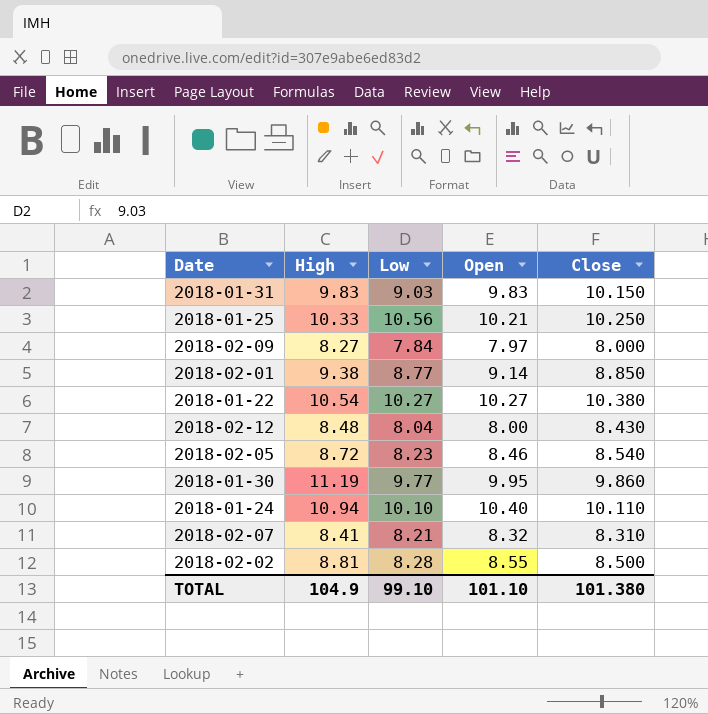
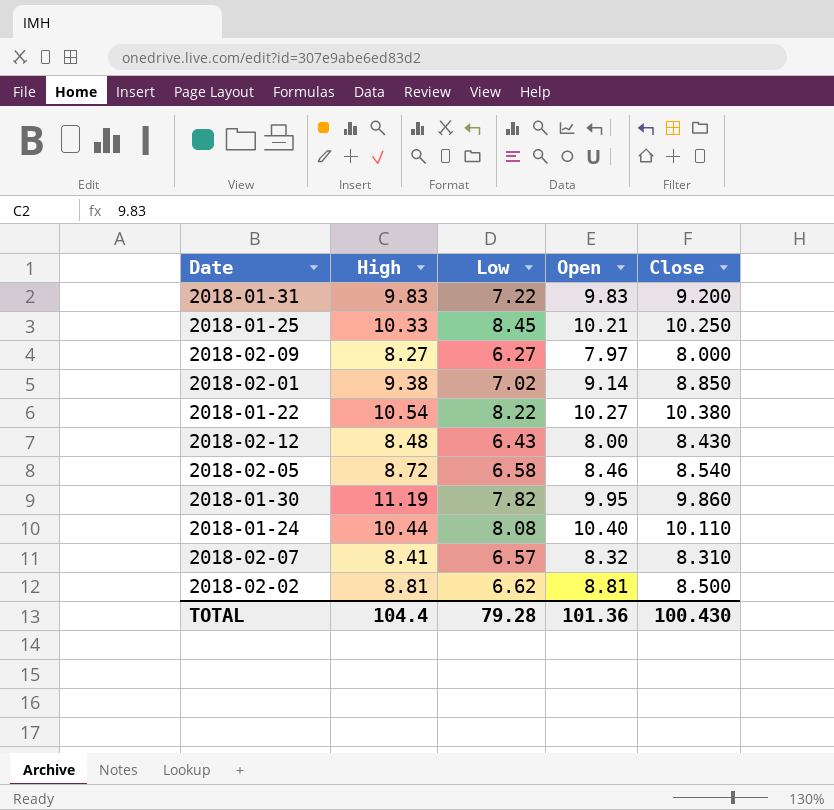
2018-01-31 | Low: 9.03 -> 7.22
2018-01-31 | Close: 10.150 -> 9.200
2018-01-25 | Low: 10.56 -> 8.45
2018-02-09 | Low: 7.84 -> 6.27
2018-02-01 | Low: 8.77 -> 7.02
2018-01-22 | Low: 10.27 -> 8.22
2018-02-12 | Low: 8.04 -> 6.43
2018-02-05 | Low: 8.23 -> 6.58
2018-01-30 | Low: 9.77 -> 7.82
2018-01-24 | High: 10.94 -> 10.44
2018-01-24 | Low: 10.10 -> 8.08
2018-02-07 | Low: 8.21 -> 6.57
2018-02-02 | Low: 8.28 -> 6.62
2018-02-02 | Open: 8.55 -> 8.81
TOTAL | High: 104.9 -> 104.4
TOTAL | Low: 99.10 -> 79.28
TOTAL | Open: 101.10 -> 101.36
TOTAL | Close: 101.380 -> 100.430

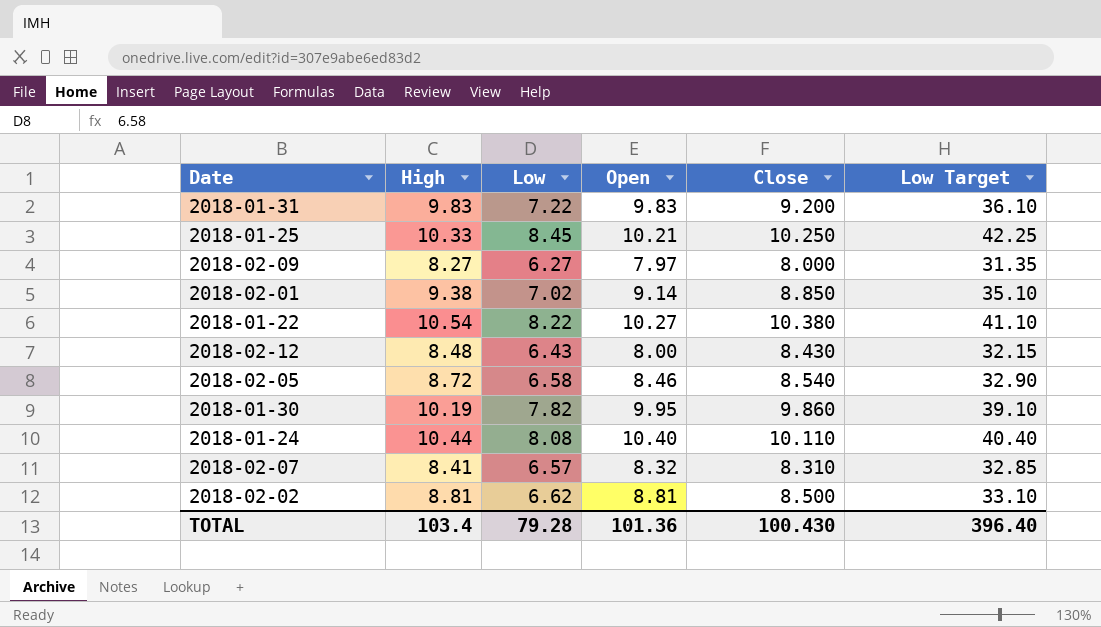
column Low Target | formula: none -> [Low] * 5
2018-01-30 | High: 11.19 -> 10.19
TOTAL | High: 104.4 -> 103.4

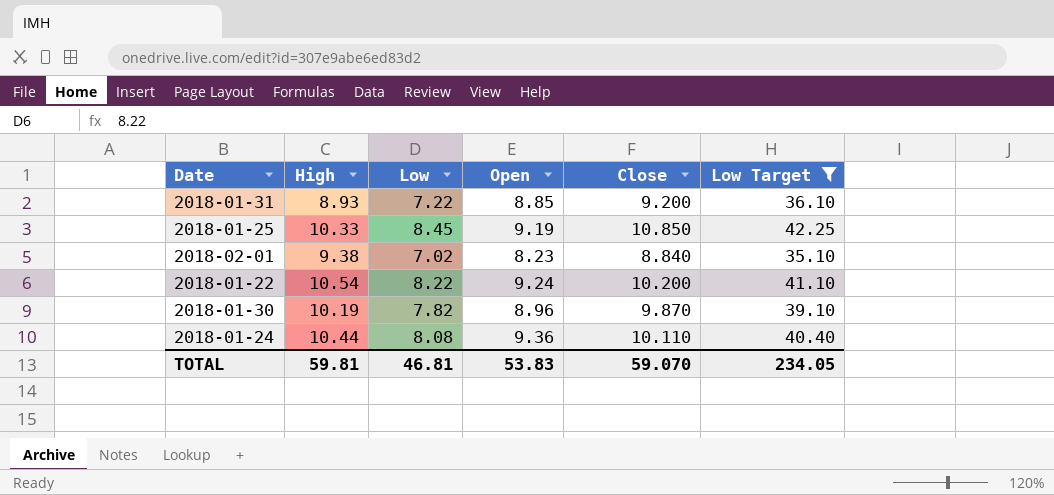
filter: none -> Low Target >= 35.10
2018-01-31 | High: 9.83 -> 8.93
2018-01-31 | Open: 9.83 -> 8.85
2018-01-25 | Open: 10.21 -> 9.19
2018-01-25 | Close: 10.250 -> 10.850
2018-02-01 | Open: 9.14 -> 8.23
2018-02-01 | Close: 8.850 -> 8.840
2018-01-22 | Open: 10.27 -> 9.24
2018-01-22 | Close: 10.380 -> 10.200
2018-01-30 | Open: 9.95 -> 8.96
2018-01-30 | Close: 9.860 -> 9.870
2018-01-24 | Open: 10.40 -> 9.36
TOTAL | High: 103.4 -> 59.81
TOTAL | Low: 79.28 -> 46.81
TOTAL | Open: 101.36 -> 53.83
TOTAL | Close: 100.430 -> 59.070
TOTAL | Low Target: 396.40 -> 234.05

